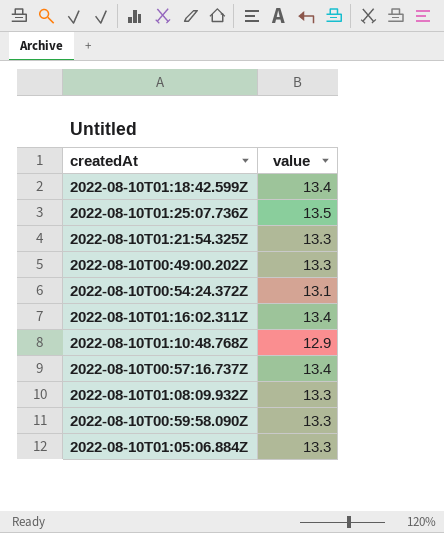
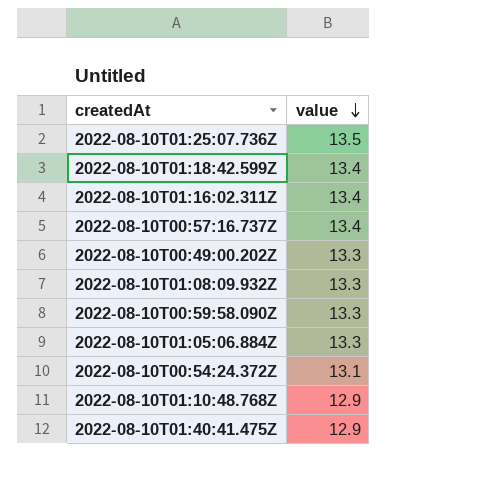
row order: none -> value descending
row 2022-08-10T01:21:54.325Z: 13.3 -> none
row 2022-08-10T01:40:41.475Z: none -> 12.9

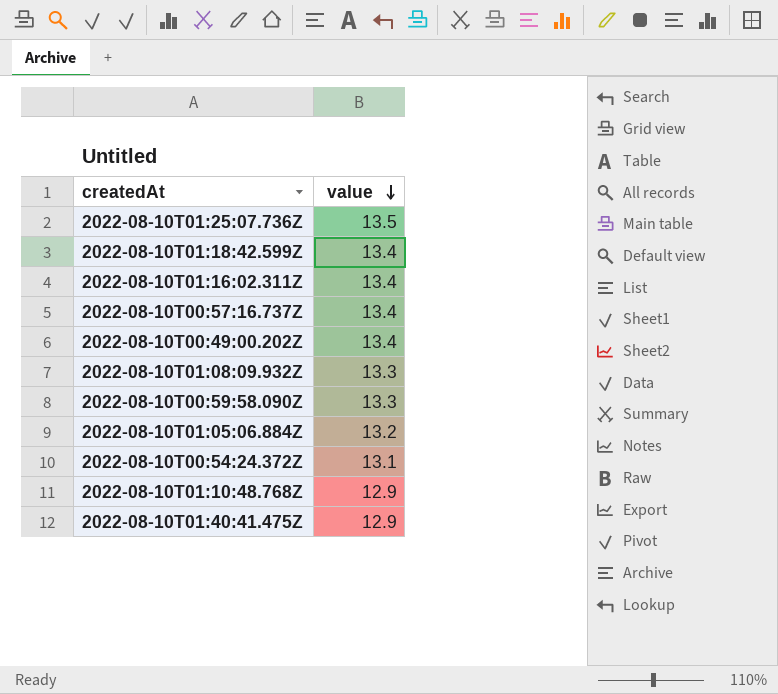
2022-08-10T00:49:00.202Z | value: 13.3 -> 13.4
2022-08-10T01:05:06.884Z | value: 13.3 -> 13.2

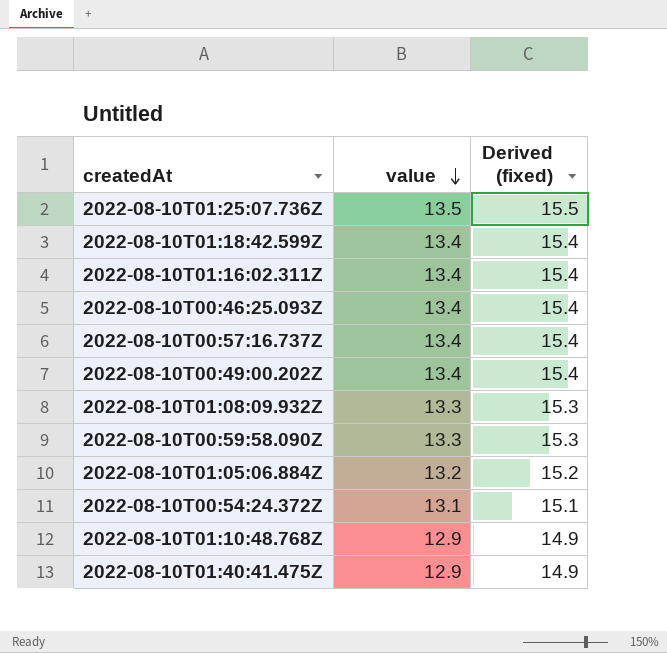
column Derived (fixed) | formula: none -> [value] + 2
row 2022-08-10T00:46:25.093Z: none -> 13.4 | 15.4

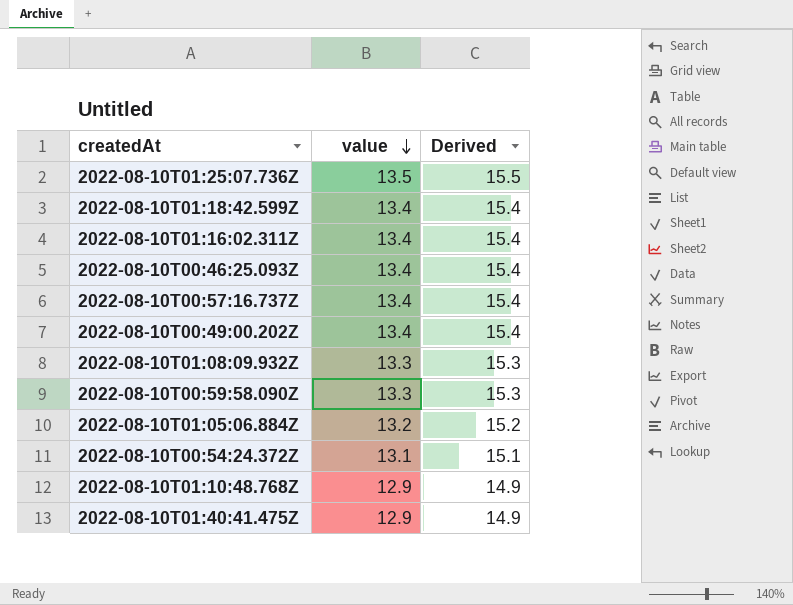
column name: Derived (fixed) -> Derived

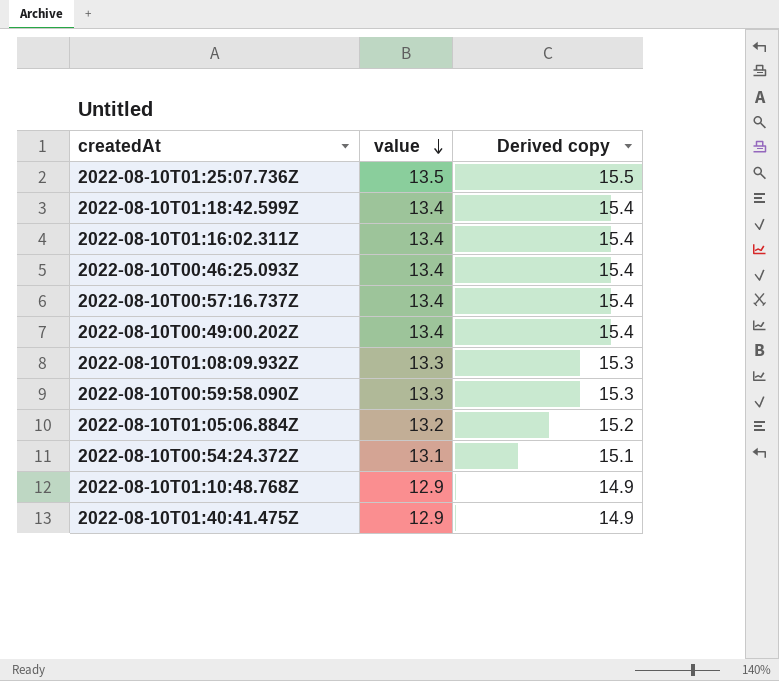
column name: Derived -> Derived copy

